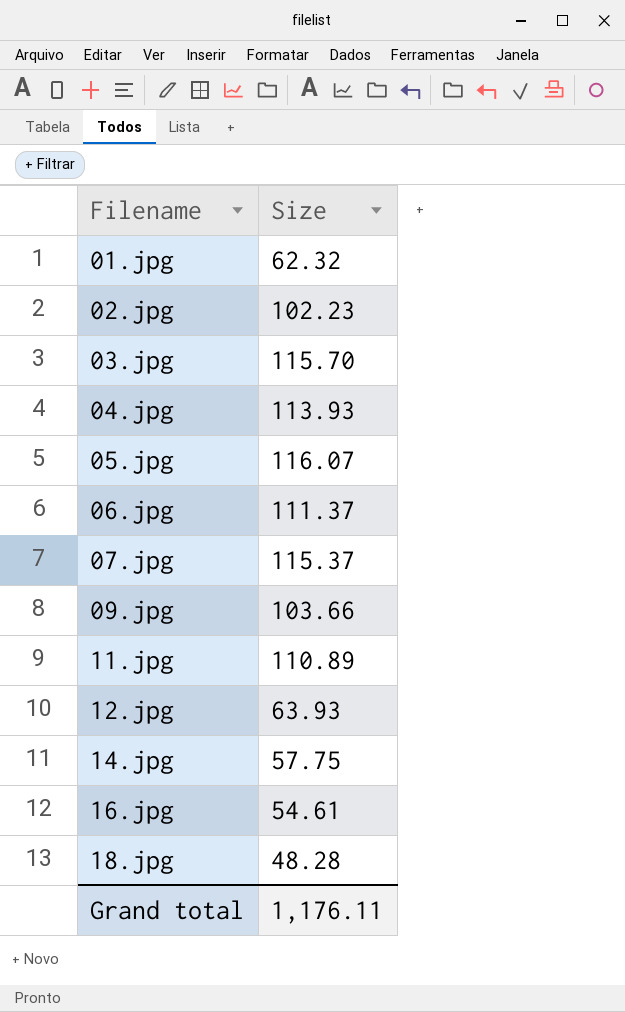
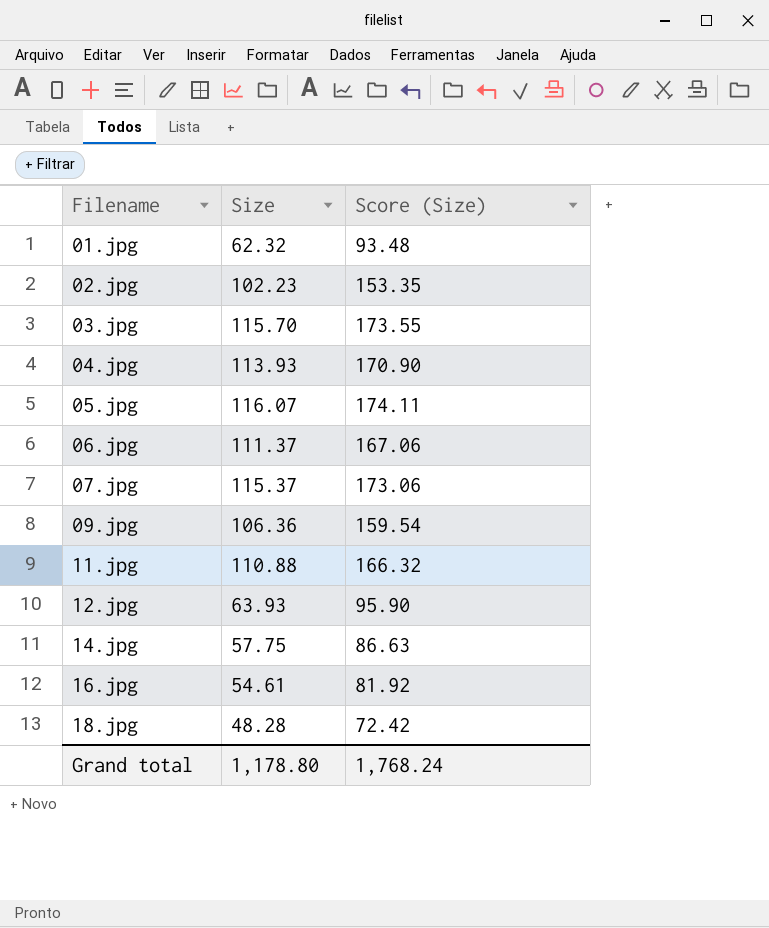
column Score (Size) | formula: none -> [Size] * 1.5
09.jpg | Size: 103.66 -> 106.36
11.jpg | Size: 110.89 -> 110.88
Grand total | Size: 1,176.11 -> 1,178.80

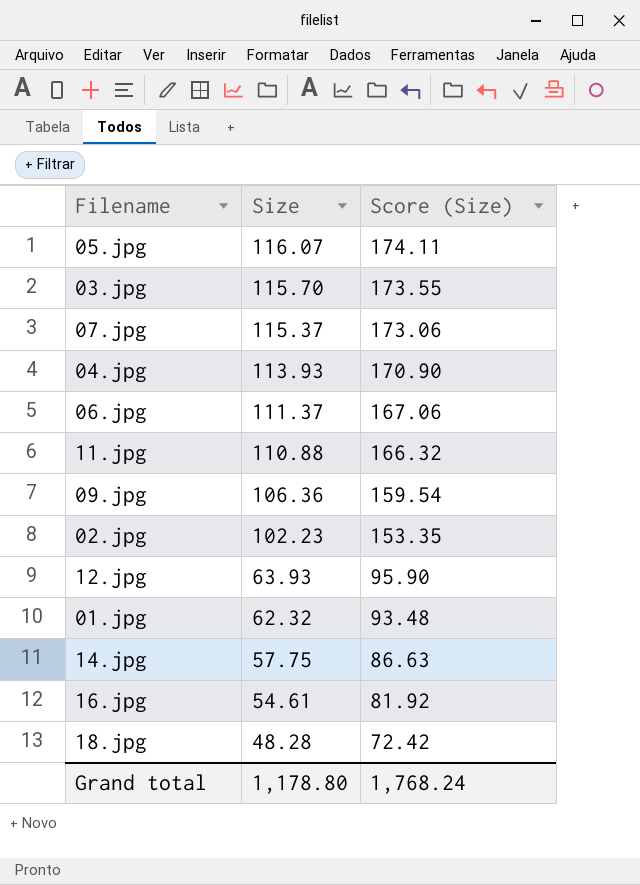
row order: Filename ascending -> Size descending

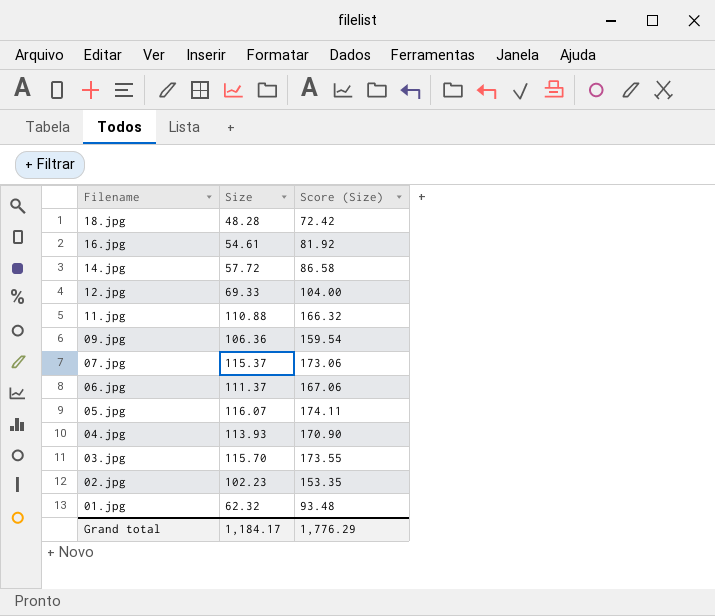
row order: Size descending -> Filename descending
14.jpg | Size: 57.75 -> 57.72
14.jpg | Score (Size): 86.63 -> 86.58
12.jpg | Size: 63.93 -> 69.33
12.jpg | Score (Size): 95.90 -> 104.00
Grand total | Size: 1,178.80 -> 1,184.17
Grand total | Score (Size): 1,768.24 -> 1,776.29

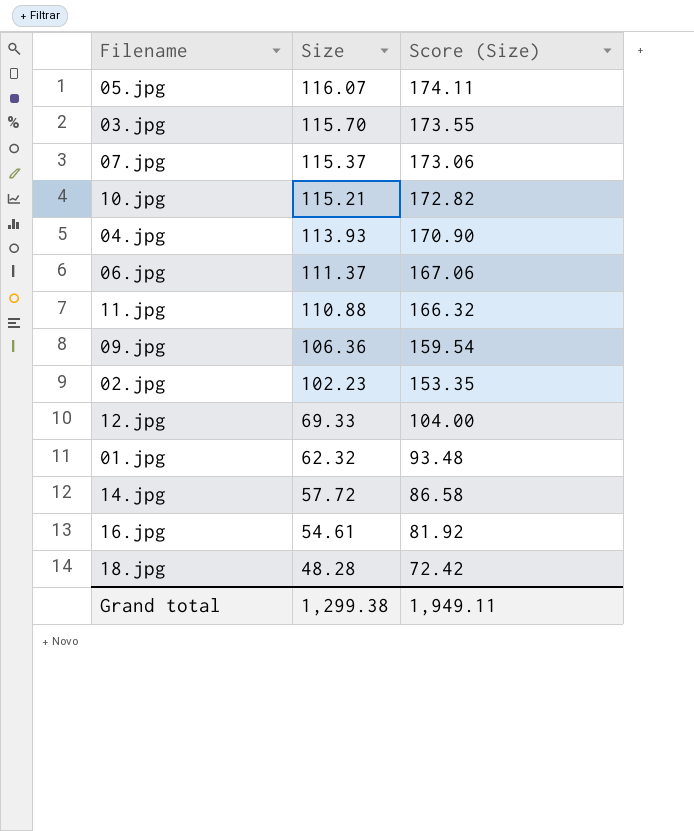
row order: Filename descending -> Size descending
row 10.jpg: none -> 115.21 | 172.82
Grand total | Size: 1,184.17 -> 1,299.38
Grand total | Score (Size): 1,776.29 -> 1,949.11

